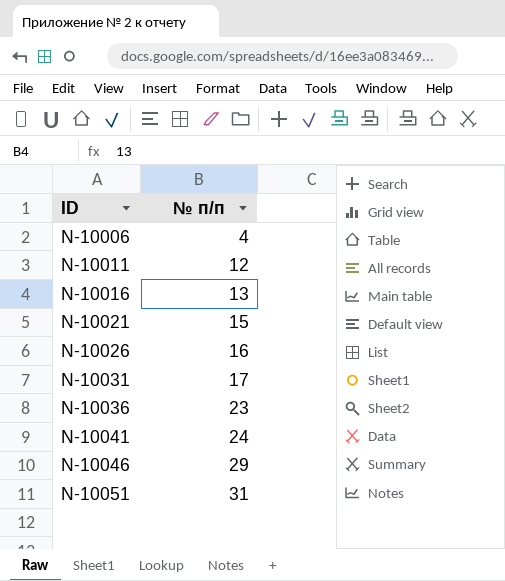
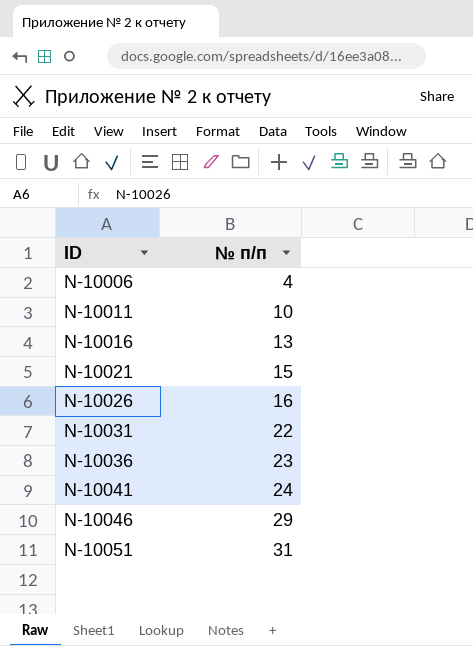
N-10011 | № п/п: 12 -> 10
N-10031 | № п/п: 17 -> 22

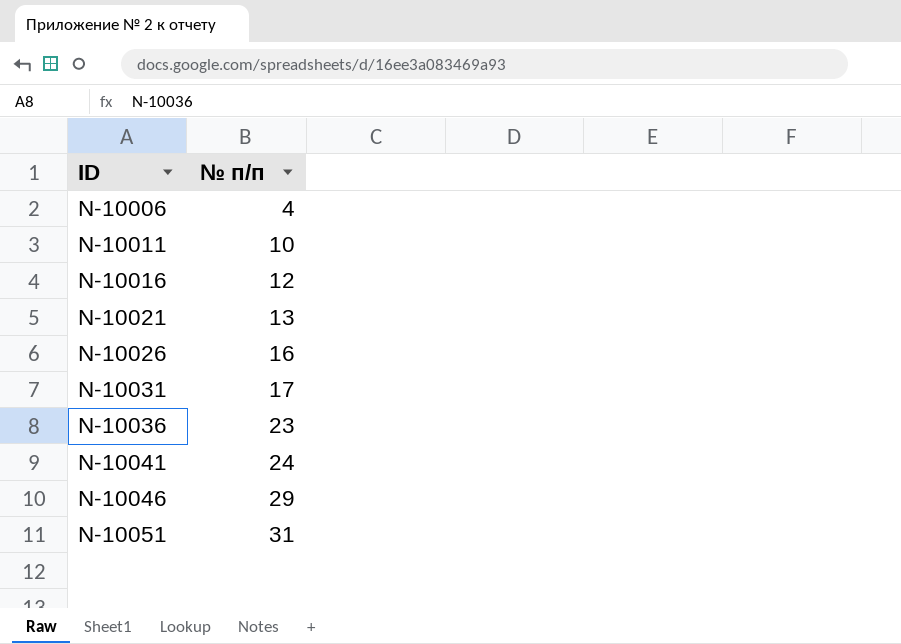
N-10016 | № п/п: 13 -> 12
N-10021 | № п/п: 15 -> 13
N-10031 | № п/п: 22 -> 17

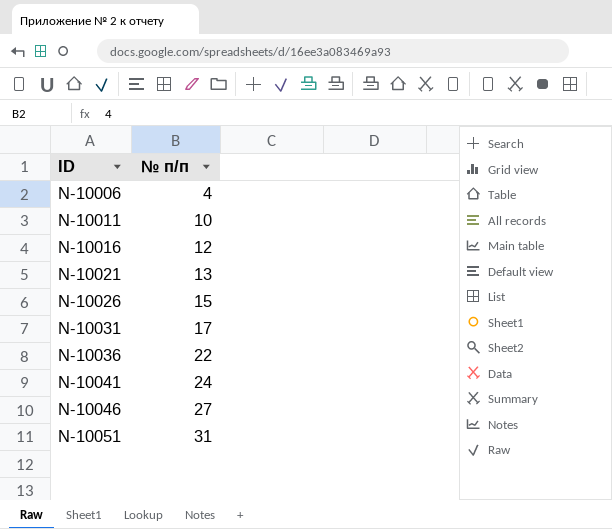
N-10026 | № п/п: 16 -> 15
N-10036 | № п/п: 23 -> 22
N-10046 | № п/п: 29 -> 27

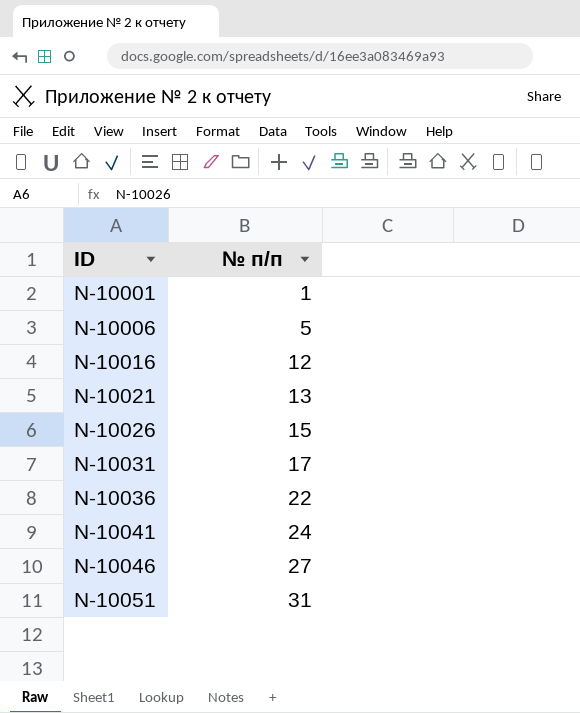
row N-10011: 10 -> none
row N-10001: none -> 1
N-10006 | № п/п: 4 -> 5

